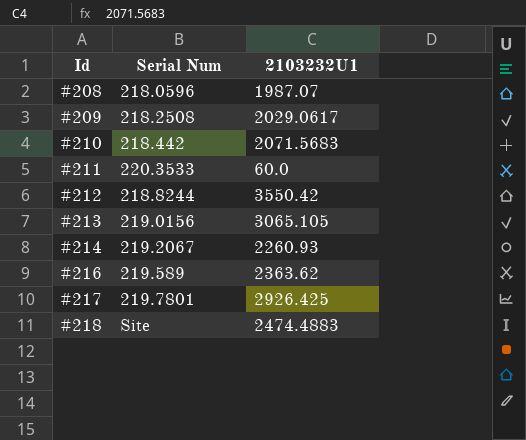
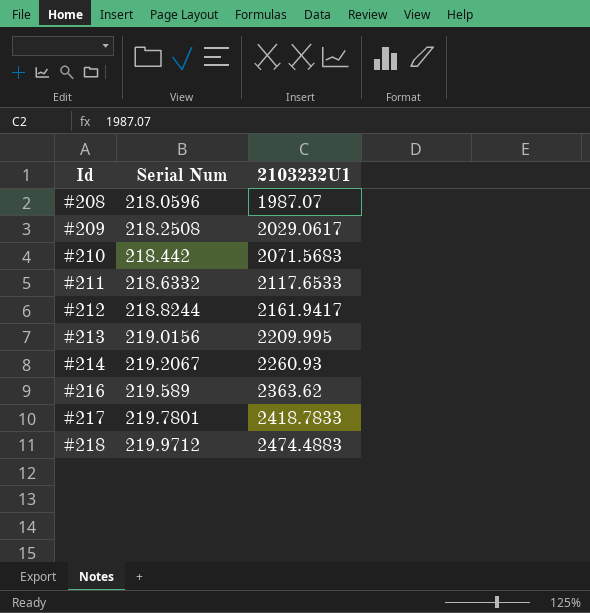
#211 | Serial Num: 220.3533 -> 218.6332
#211 | 2103232U1: 60.0 -> 2117.6533
#212 | 2103232U1: 3550.42 -> 2161.9417
#213 | 2103232U1: 3065.105 -> 2209.995
#217 | 2103232U1: 2926.425 -> 2418.7833
#218 | Serial Num: Site -> 219.9712

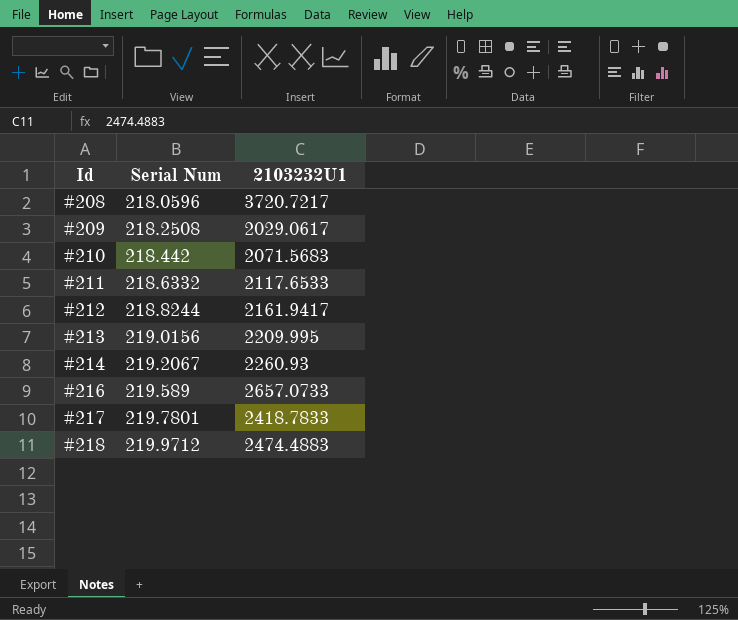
#208 | 2103232U1: 1987.07 -> 3720.7217
#216 | 2103232U1: 2363.62 -> 2657.0733

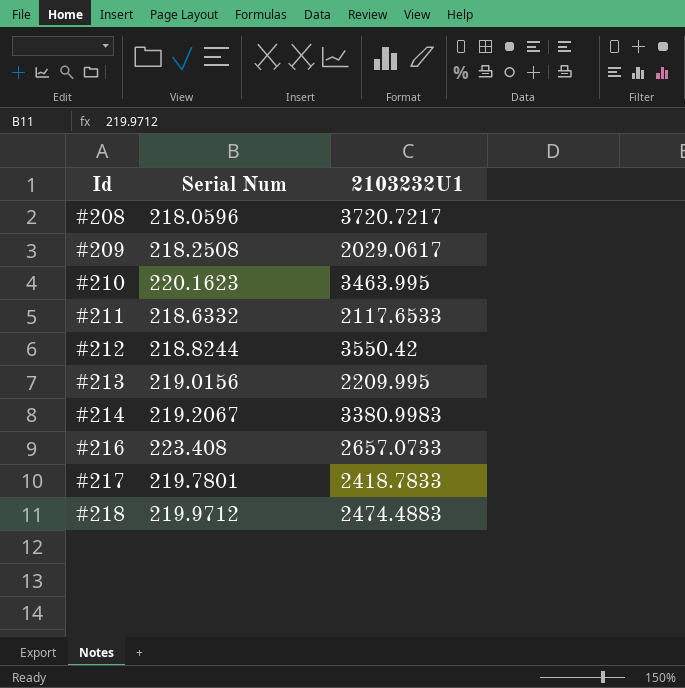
#210 | Serial Num: 218.442 -> 220.1623
#210 | 2103232U1: 2071.5683 -> 3463.995
#212 | 2103232U1: 2161.9417 -> 3550.42
#214 | 2103232U1: 2260.93 -> 3380.9983
#216 | Serial Num: 219.589 -> 223.408

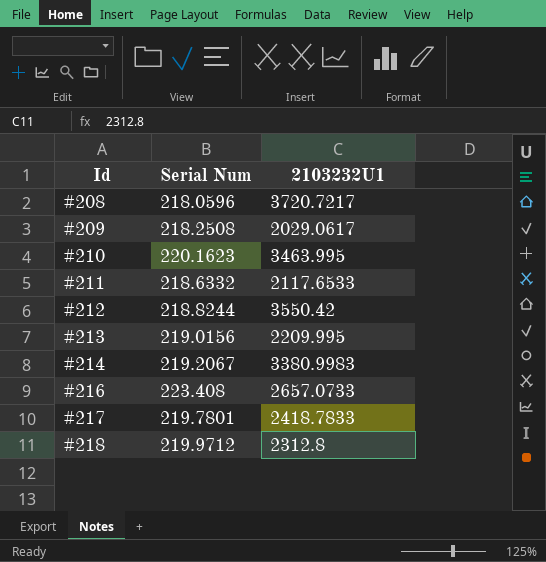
#218 | 2103232U1: 2474.4883 -> 2312.8

